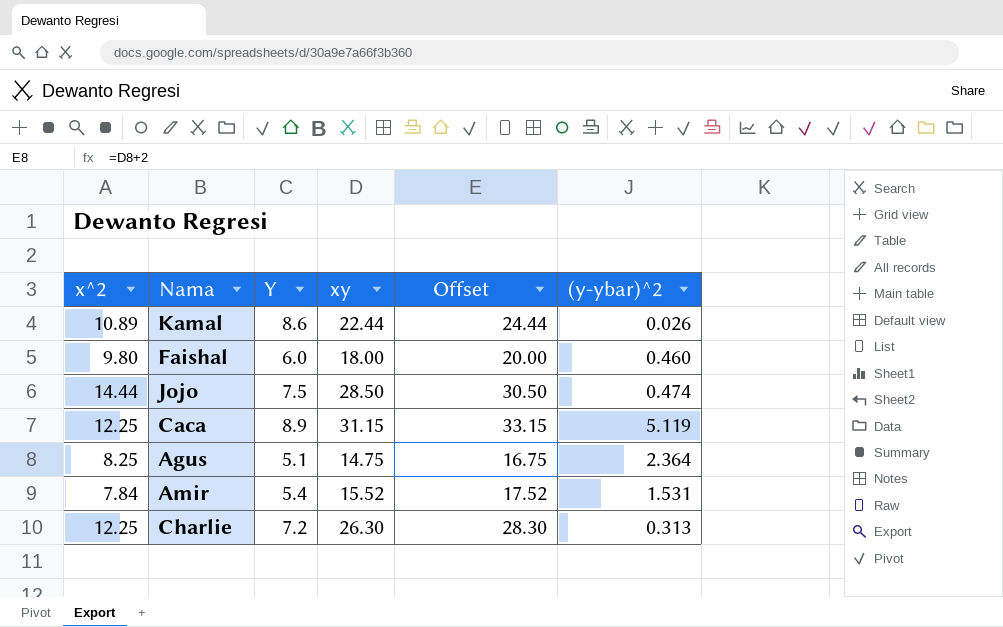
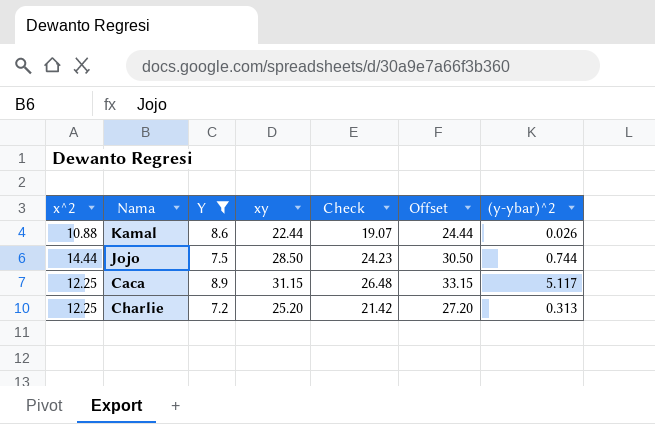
filter: none -> Y >= 7.2
column Check | formula: none -> [xy] * 0.85
Kamal | x^2: 10.89 -> 10.88
Jojo | (y-ybar)^2: 0.474 -> 0.744
Caca | (y-ybar)^2: 5.119 -> 5.117
Charlie | xy: 26.30 -> 25.20
Charlie | Offset: 28.30 -> 27.20

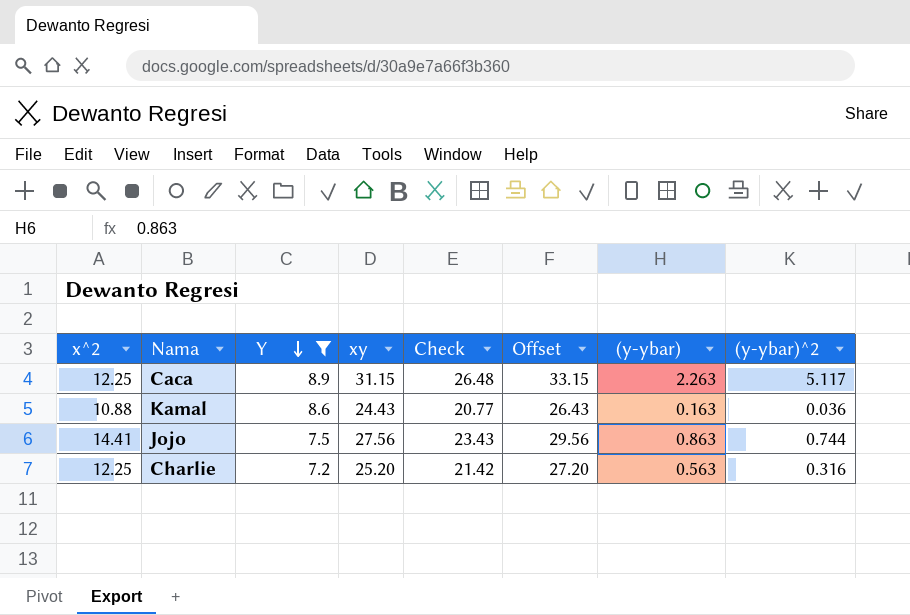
row order: none -> Y descending
column (y-ybar) | position: none -> 7
Kamal | xy: 22.44 -> 24.43
Kamal | Check: 19.07 -> 20.77
Kamal | Offset: 24.44 -> 26.43
Kamal | (y-ybar)^2: 0.026 -> 0.036
Jojo | x^2: 14.44 -> 14.41
Jojo | xy: 28.50 -> 27.56
Jojo | Check: 24.23 -> 23.43
Jojo | Offset: 30.50 -> 29.56
Charlie | (y-ybar)^2: 0.313 -> 0.316

